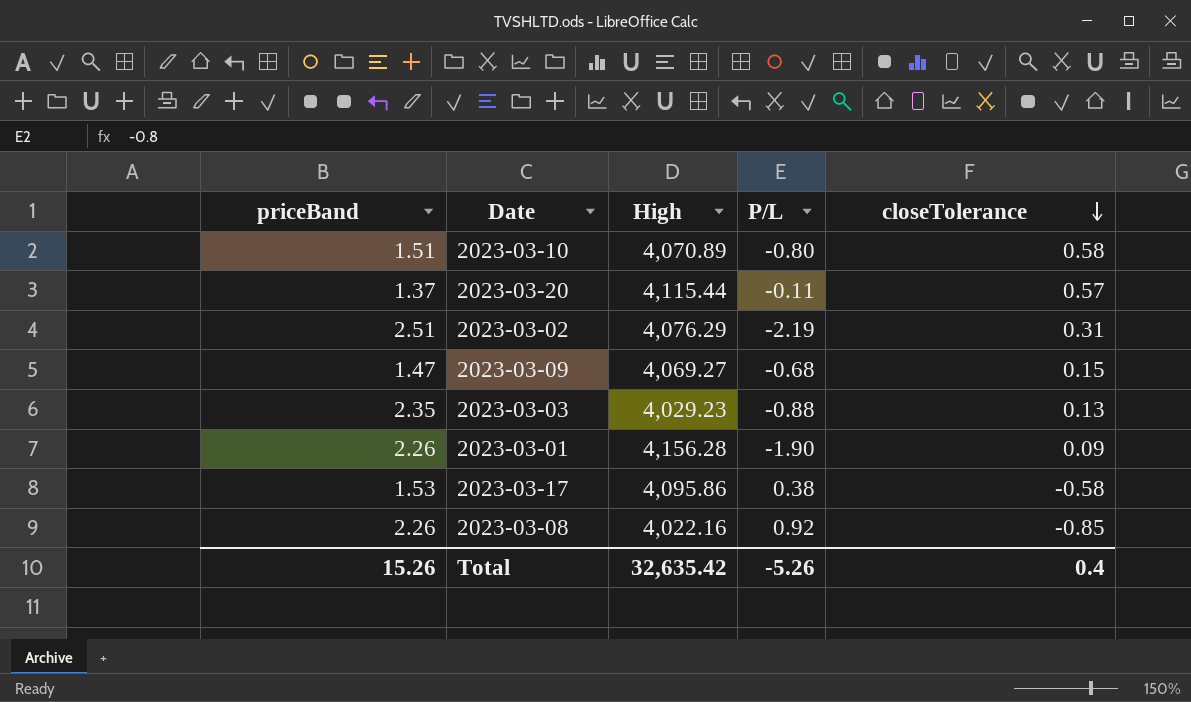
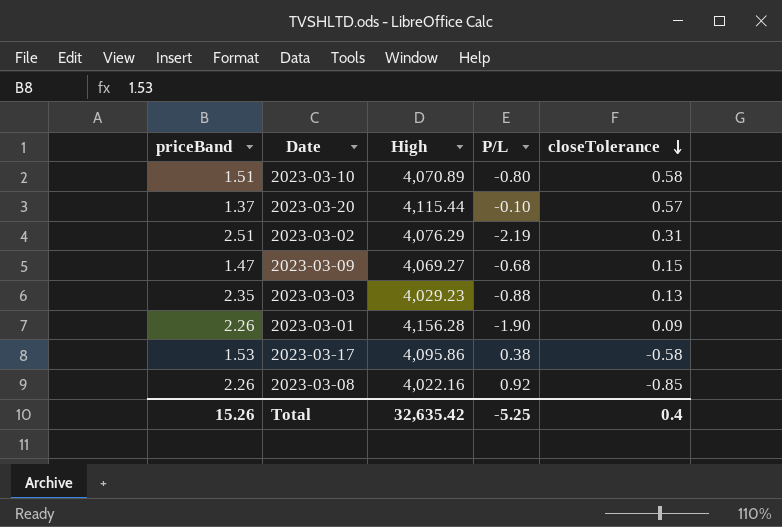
2023-03-20 | P/L: -0.11 -> -0.10
Total | P/L: -5.26 -> -5.25

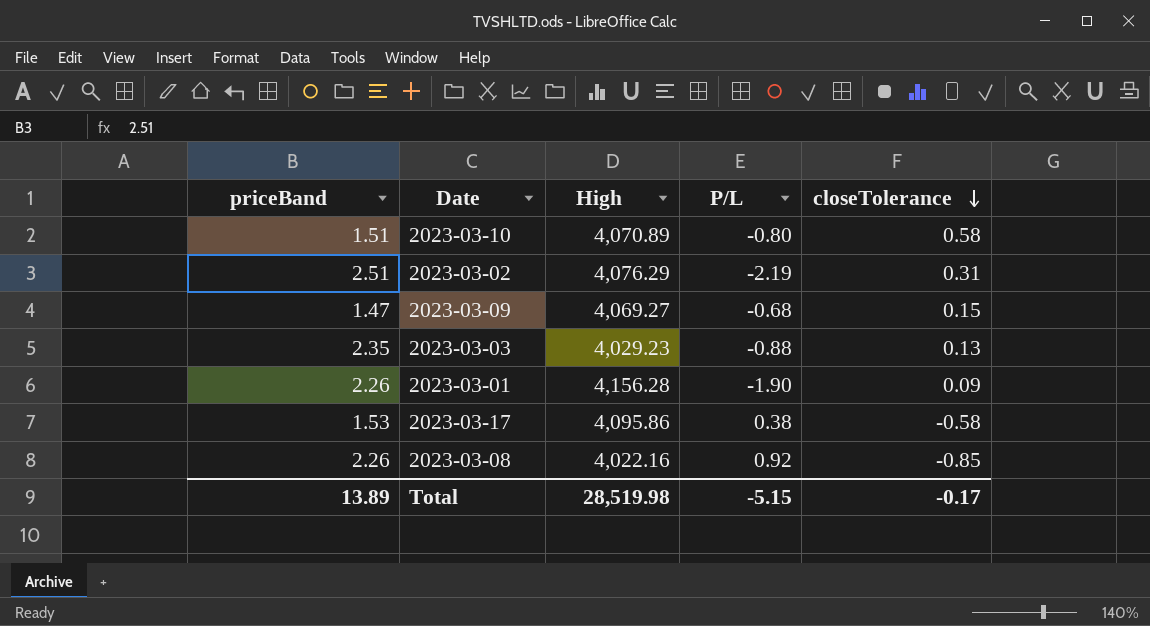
row 2023-03-20: 1.37 | 4,115.44 | -0.10 | 0.57 -> none
Total | priceBand: 15.26 -> 13.89
Total | High: 32,635.42 -> 28,519.98
Total | P/L: -5.25 -> -5.15
Total | closeTolerance: 0.4 -> -0.17

